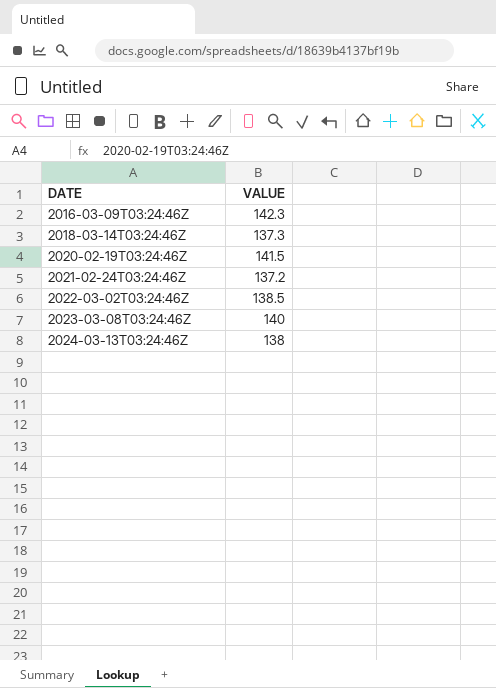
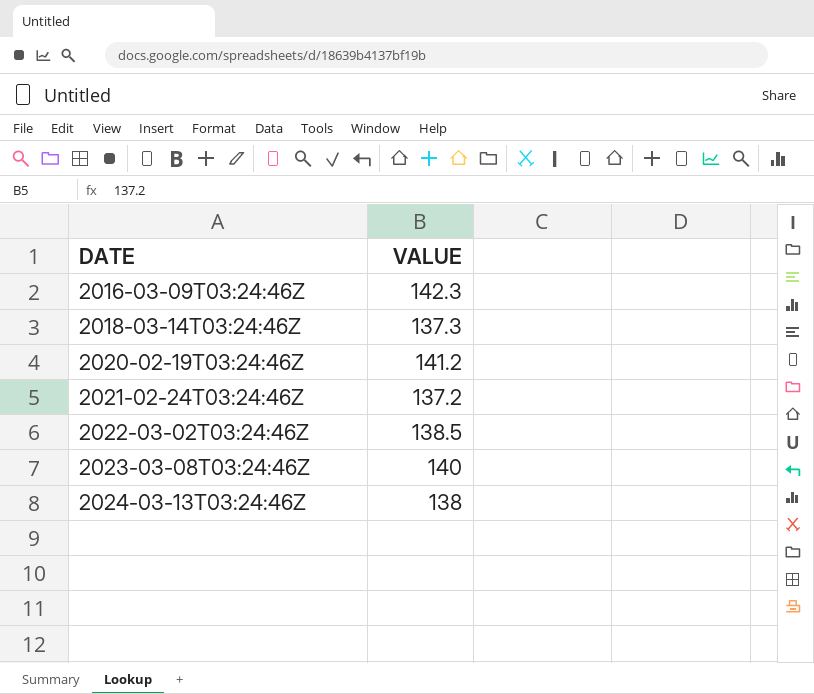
2020-02-19T03:24:46Z | VALUE: 141.5 -> 141.2

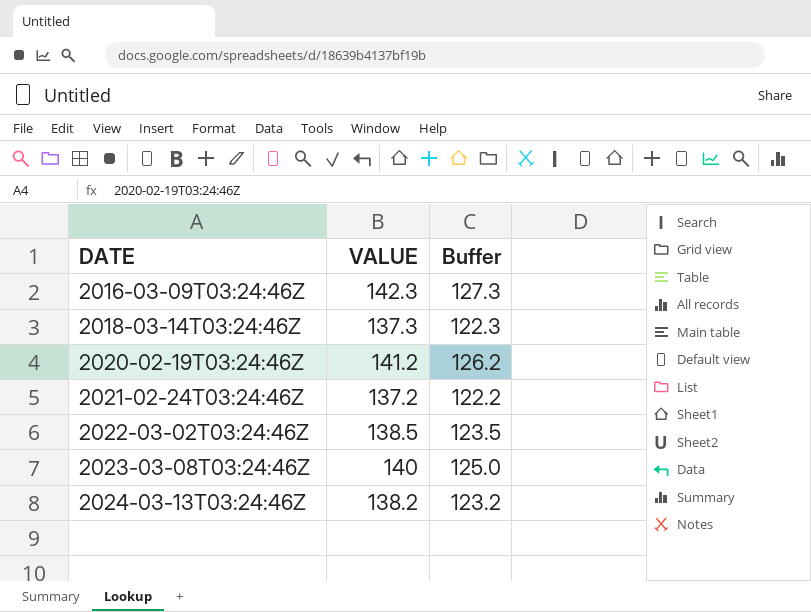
column Buffer | formula: none -> [VALUE] - 15
2024-03-13T03:24:46Z | VALUE: 138 -> 138.2

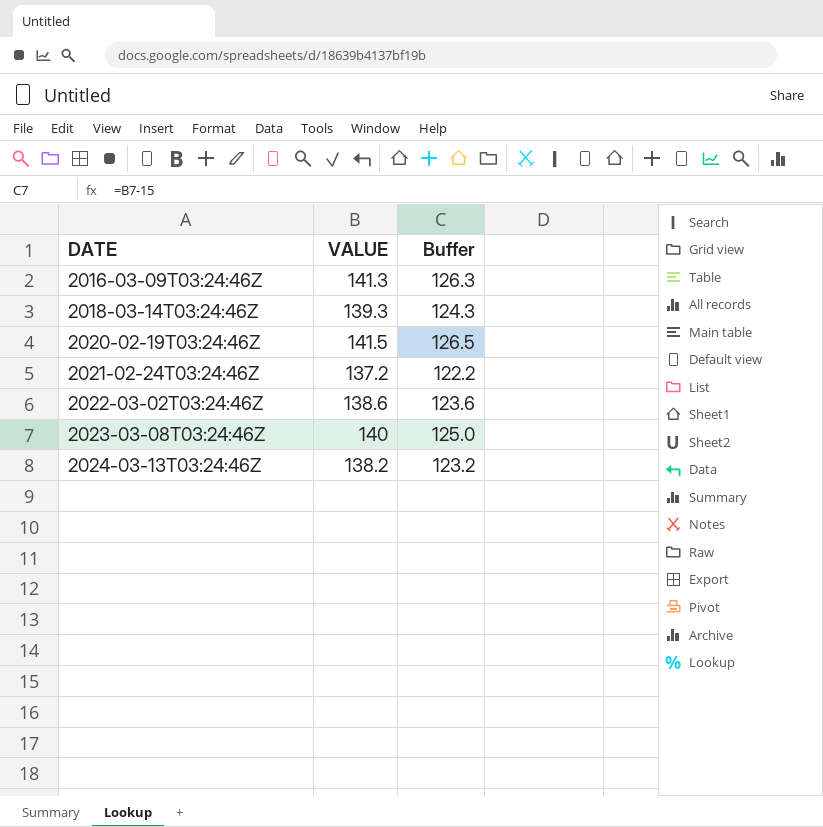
2016-03-09T03:24:46Z | VALUE: 142.3 -> 141.3
2016-03-09T03:24:46Z | Buffer: 127.3 -> 126.3
2018-03-14T03:24:46Z | VALUE: 137.3 -> 139.3
2018-03-14T03:24:46Z | Buffer: 122.3 -> 124.3
2020-02-19T03:24:46Z | VALUE: 141.2 -> 141.5
2020-02-19T03:24:46Z | Buffer: 126.2 -> 126.5
2022-03-02T03:24:46Z | VALUE: 138.5 -> 138.6
2022-03-02T03:24:46Z | Buffer: 123.5 -> 123.6

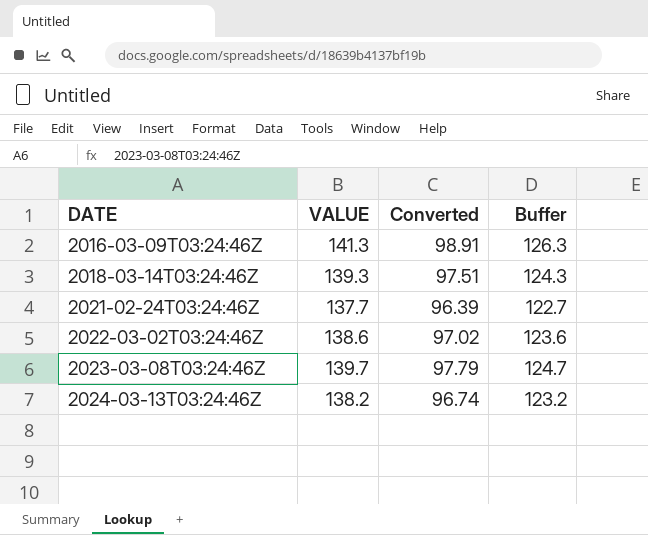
column Converted | formula: none -> [VALUE] * 0.7
row 2020-02-19T03:24:46Z: 141.5 | 126.5 -> none
2021-02-24T03:24:46Z | VALUE: 137.2 -> 137.7
2021-02-24T03:24:46Z | Buffer: 122.2 -> 122.7
2023-03-08T03:24:46Z | VALUE: 140 -> 139.7
2023-03-08T03:24:46Z | Buffer: 125.0 -> 124.7

